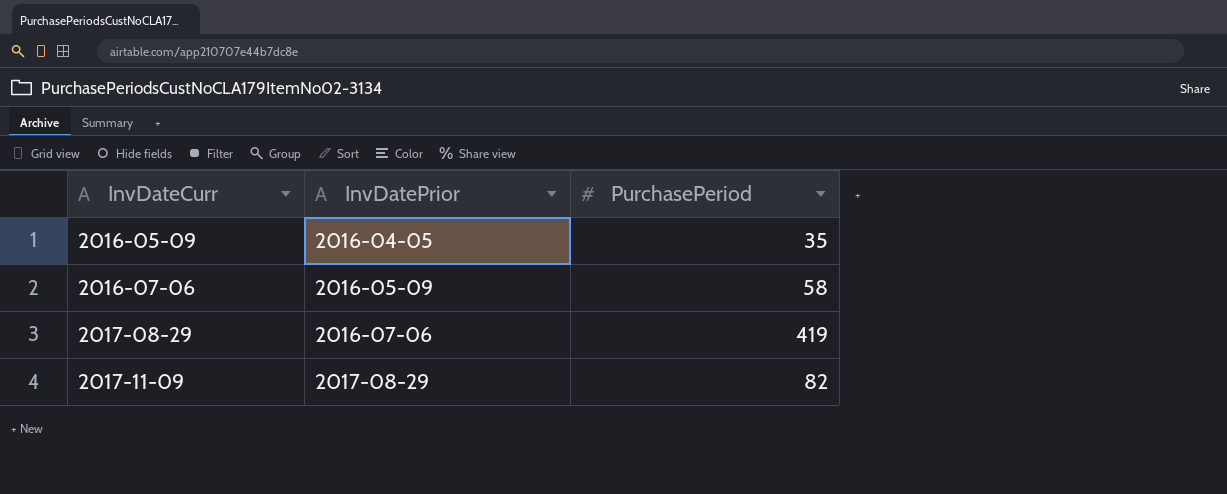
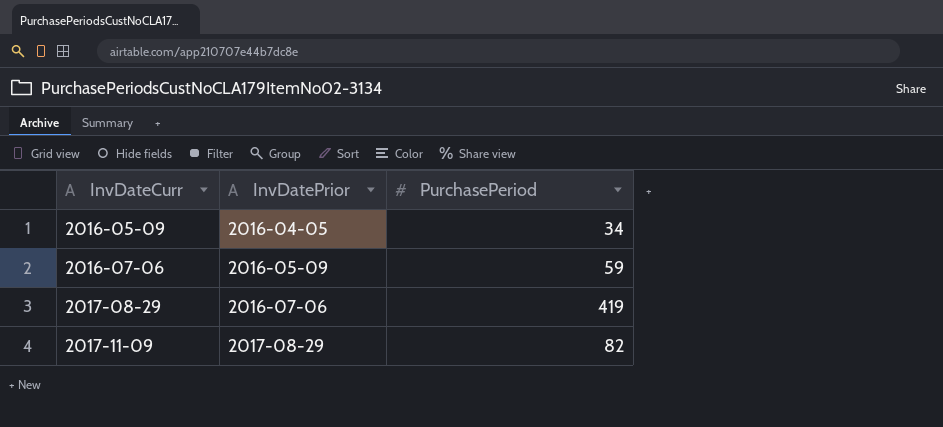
2016-05-09 | PurchasePeriod: 35 -> 34
2016-07-06 | PurchasePeriod: 58 -> 59

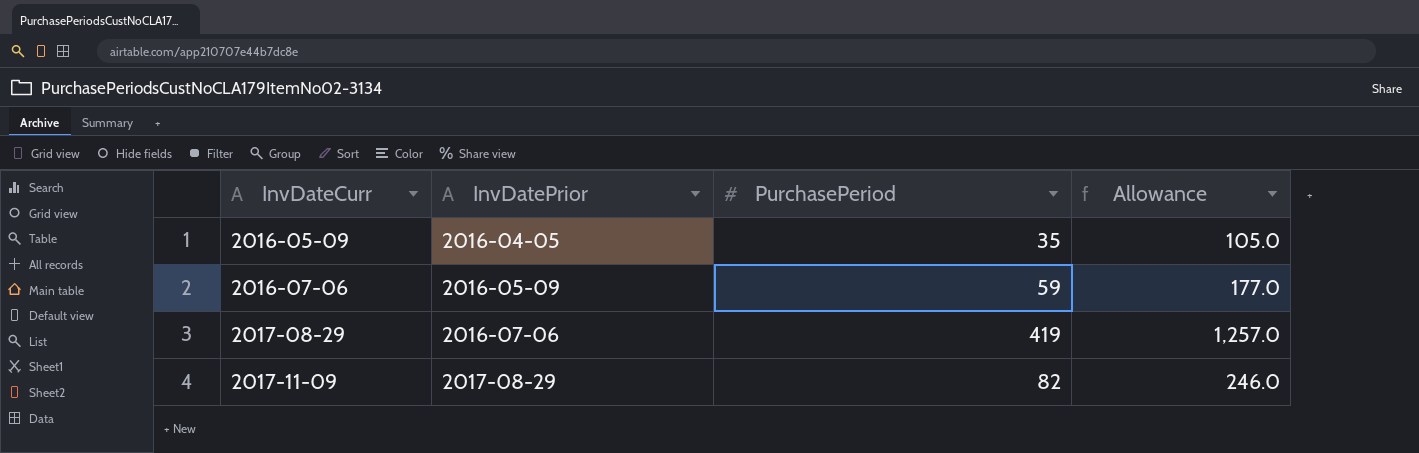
column Allowance | formula: none -> [PurchasePeriod] * 3
2016-05-09 | PurchasePeriod: 34 -> 35

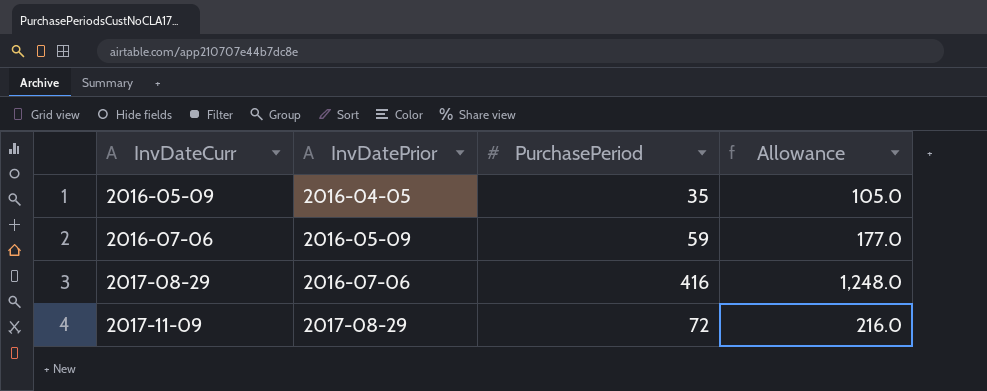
2017-08-29 | PurchasePeriod: 419 -> 416
2017-08-29 | Allowance: 1,257.0 -> 1,248.0
2017-11-09 | PurchasePeriod: 82 -> 72
2017-11-09 | Allowance: 246.0 -> 216.0

